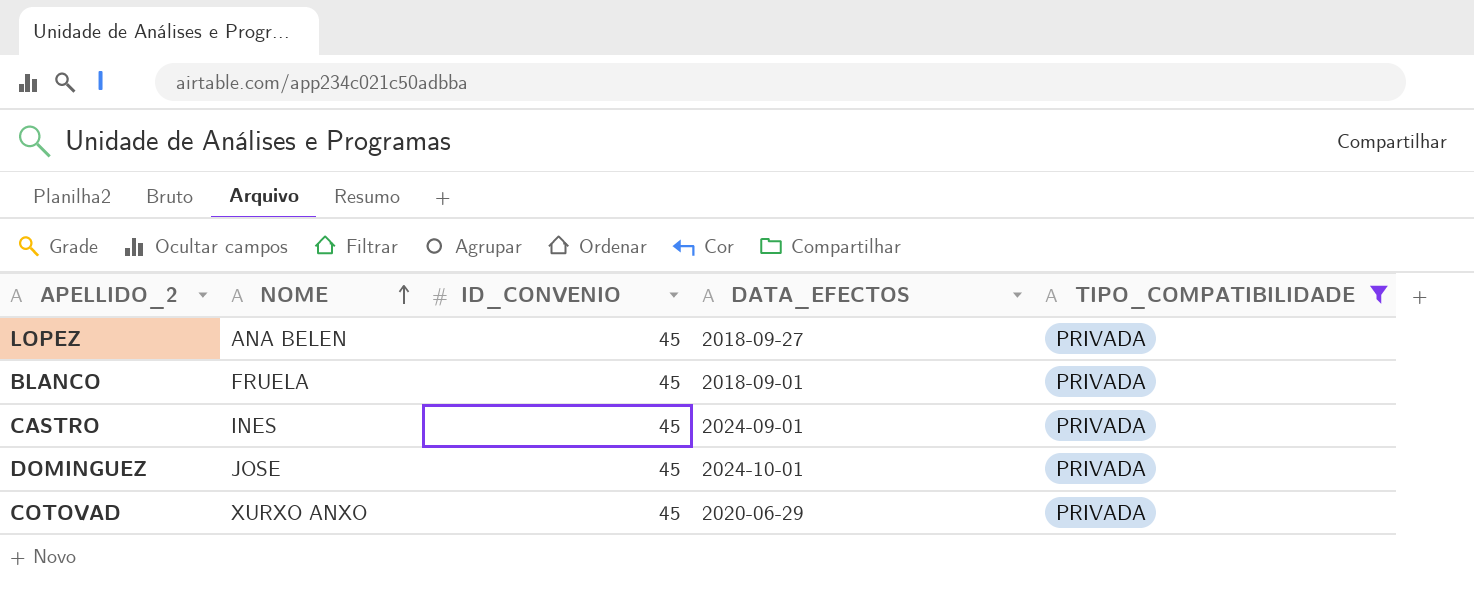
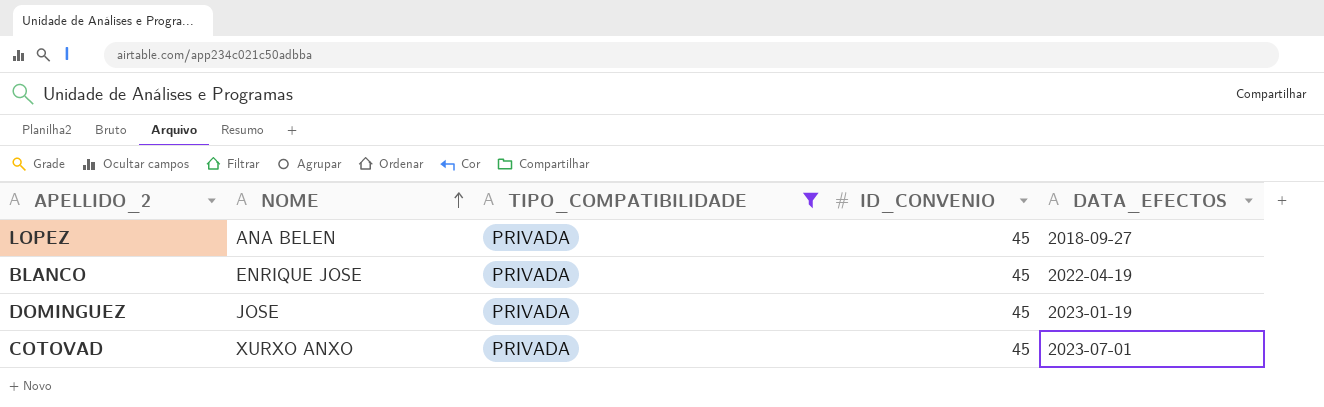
column TIPO_COMPATIBILIDADE | position: 5 -> 3
row CASTRO: INES | 45 | 2024-09-01 | PRIVADA -> none
BLANCO | NOME: FRUELA -> ENRIQUE JOSE
BLANCO | DATA_EFECTOS: 2018-09-01 -> 2022-04-19
DOMINGUEZ | DATA_EFECTOS: 2024-10-01 -> 2023-01-19
COTOVAD | DATA_EFECTOS: 2020-06-29 -> 2023-07-01

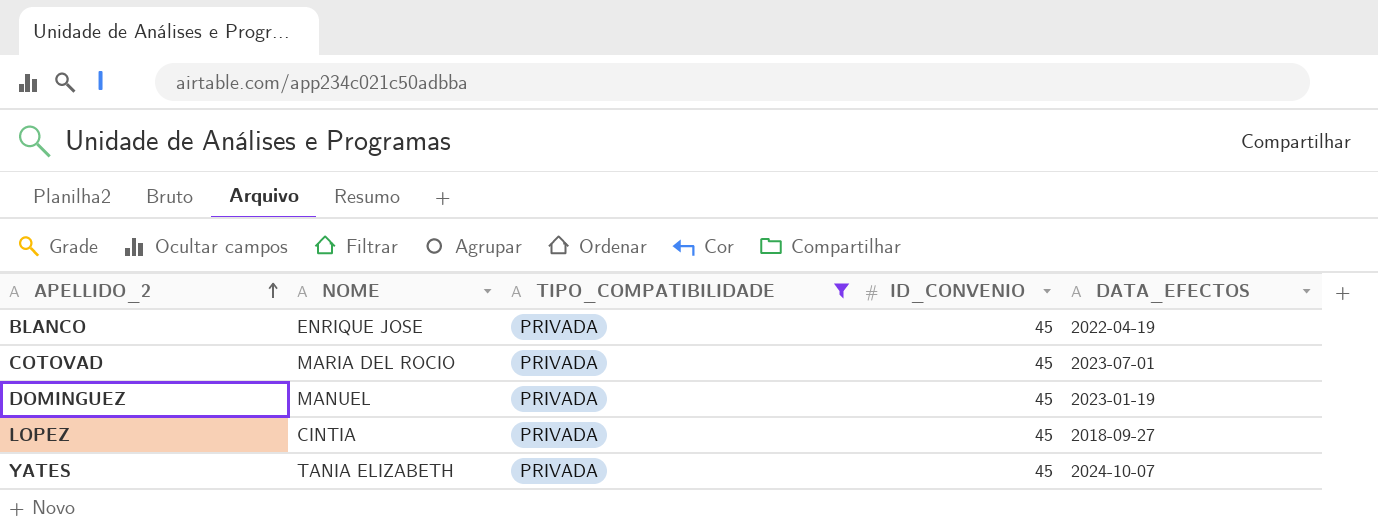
row order: NOME ascending -> APELLIDO_2 ascending
COTOVAD | NOME: XURXO ANXO -> MARIA DEL ROCIO
DOMINGUEZ | NOME: JOSE -> MANUEL
LOPEZ | NOME: ANA BELEN -> CINTIA
row YATES: none -> TANIA ELIZABETH | PRIVADA | 45 | 2024-10-07

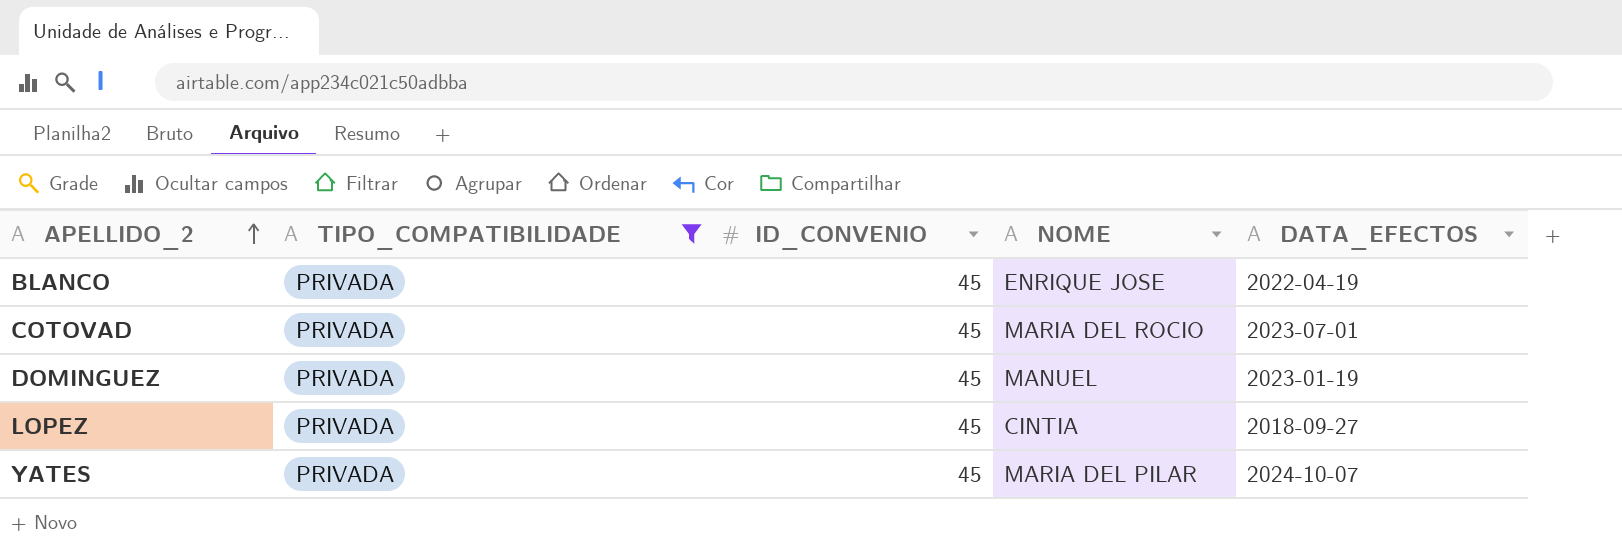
column NOME | position: 2 -> 4
YATES | NOME: TANIA ELIZABETH -> MARIA DEL PILAR

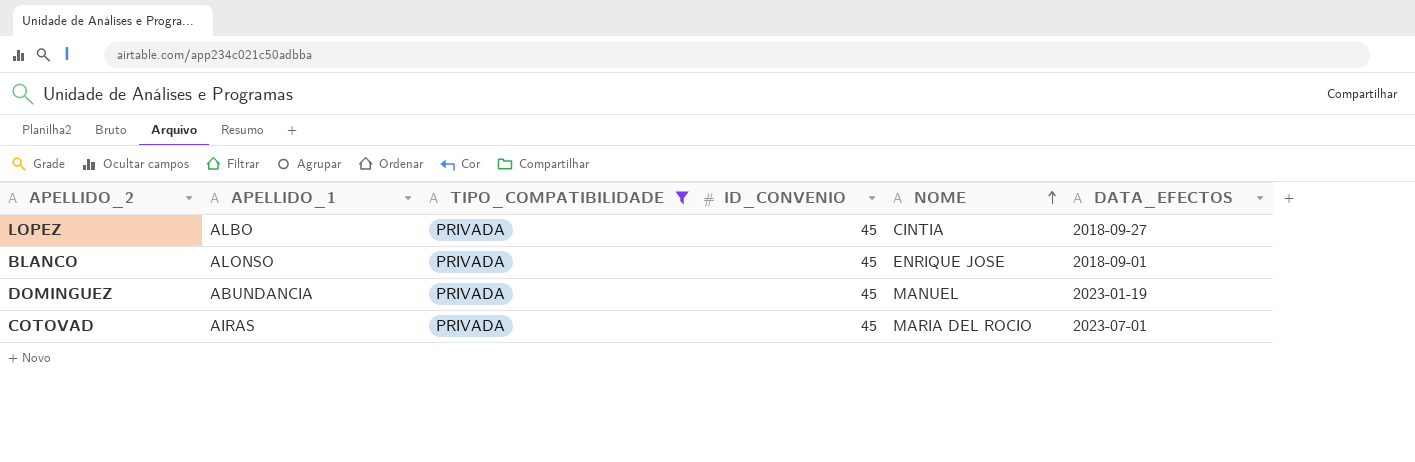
row order: APELLIDO_2 ascending -> NOME ascending
column APELLIDO_1 | position: none -> 2
row YATES: PRIVADA | 45 | MARIA DEL PILAR | 2024-10-07 -> none
BLANCO | DATA_EFECTOS: 2022-04-19 -> 2018-09-01

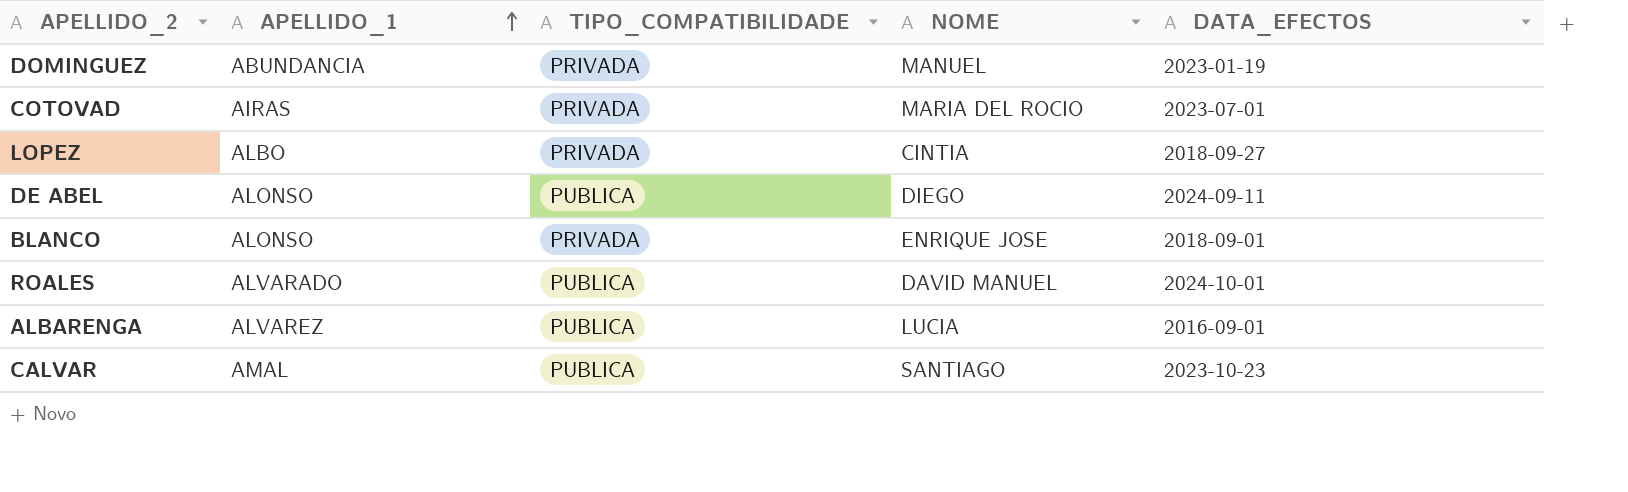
filter: TIPO_COMPATIBILIDADE = PRIVADA -> none
row order: NOME ascending -> APELLIDO_1 ascending
column ID_CONVENIO | position: 4 -> none

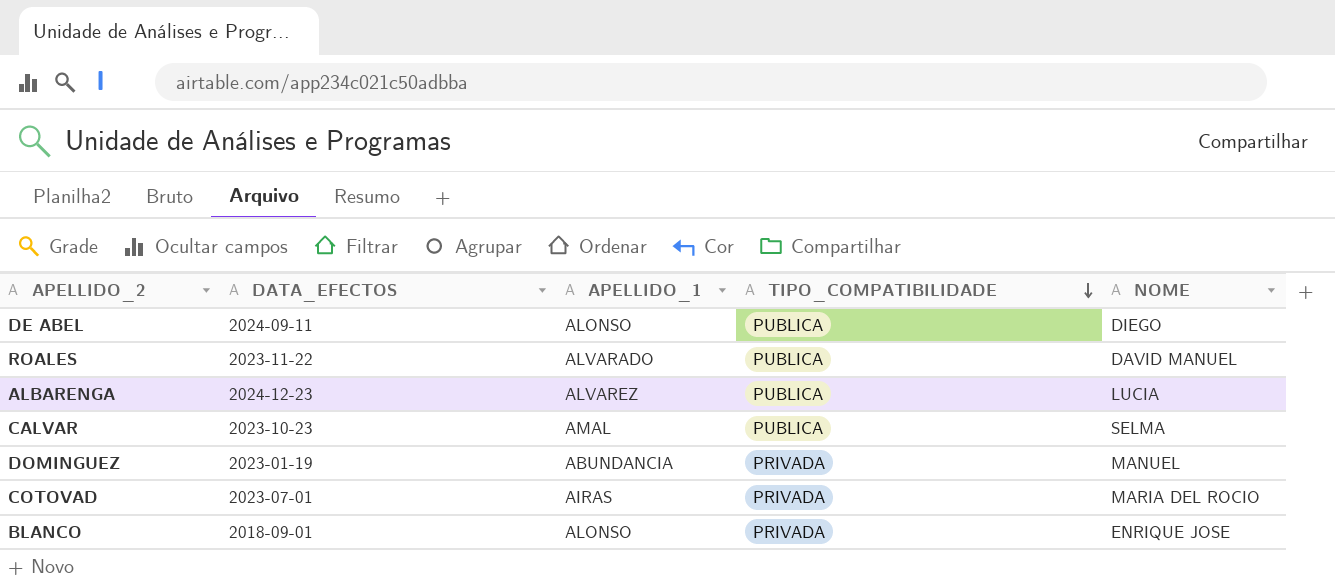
row order: APELLIDO_1 ascending -> TIPO_COMPATIBILIDADE descending
column DATA_EFECTOS | position: 5 -> 2
row LOPEZ: ALBO | PRIVADA | CINTIA | 2018-09-27 -> none
ROALES | DATA_EFECTOS: 2024-10-01 -> 2023-11-22
ALBARENGA | DATA_EFECTOS: 2016-09-01 -> 2024-12-23
CALVAR | NOME: SANTIAGO -> SELMA

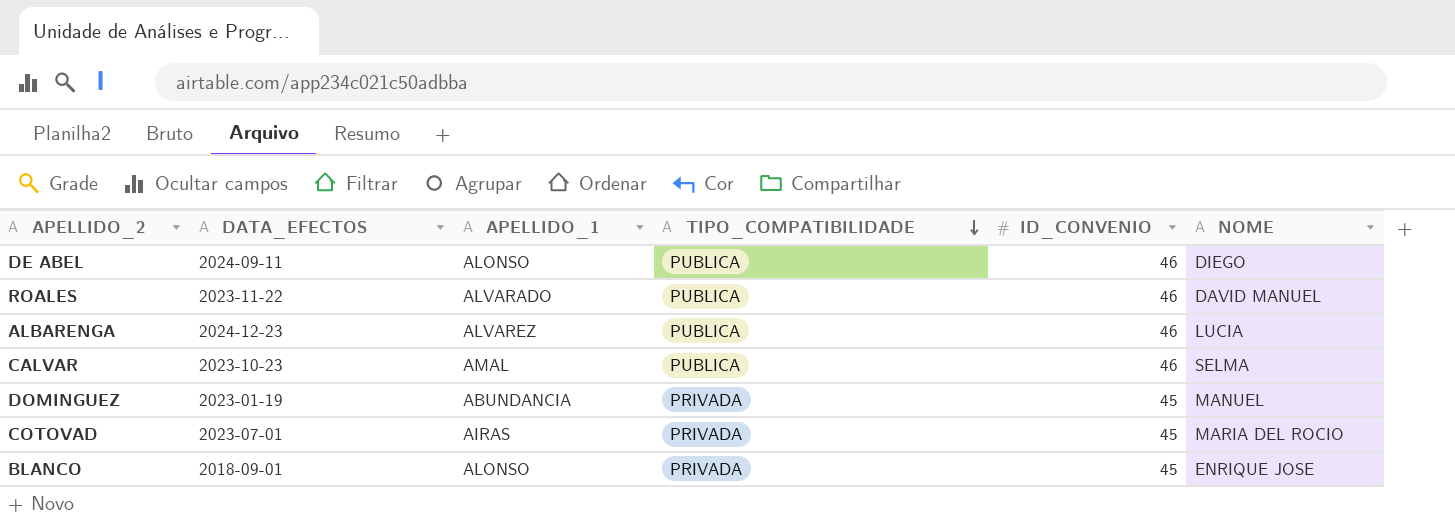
column ID_CONVENIO | position: none -> 5

